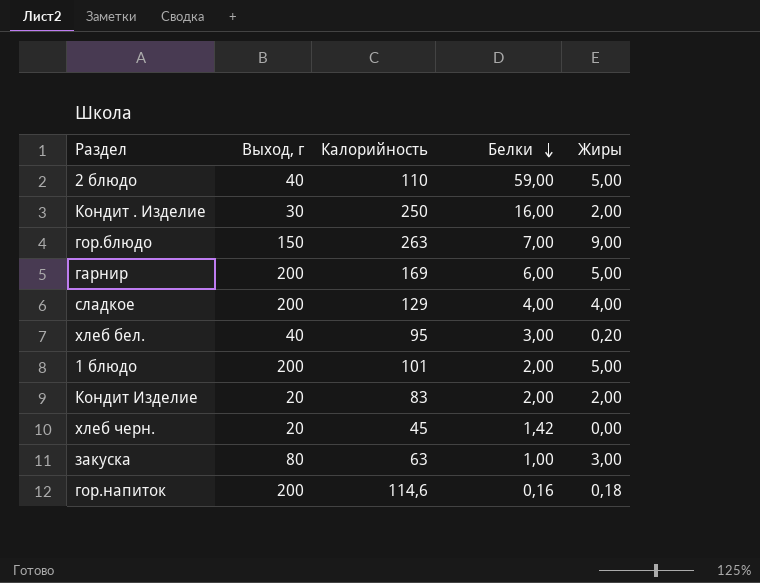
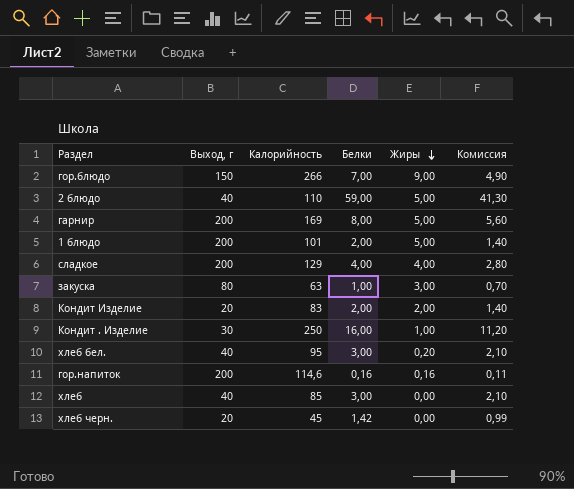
row order: Белки descending -> Жиры descending
column Комиссия | formula: none -> [Белки] * 0,7
гор.блюдо | Калорийность: 263 -> 266
гарнир | Белки: 6,00 -> 8,00
Кондит . Изделие | Жиры: 2,00 -> 1,00
гор.напиток | Жиры: 0,18 -> 0,16
row хлеб: none -> 40 | 85 | 3,00 | 0,00 | 2,10

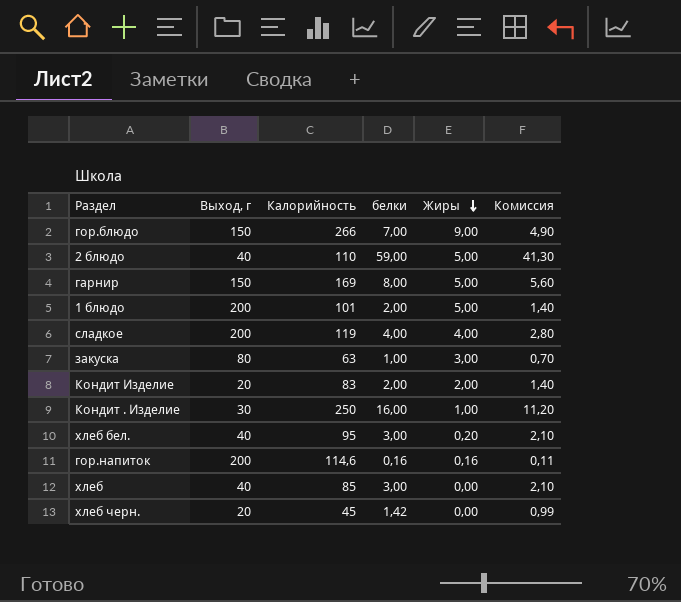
column name: Белки -> белки
гарнир | Выход, г: 200 -> 150
сладкое | Калорийность: 129 -> 119

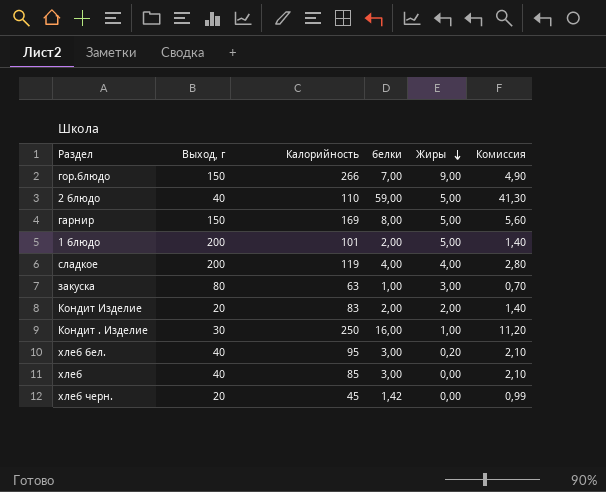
row гор.напиток: 200 | 114,6 | 0,16 | 0,16 | 0,11 -> none

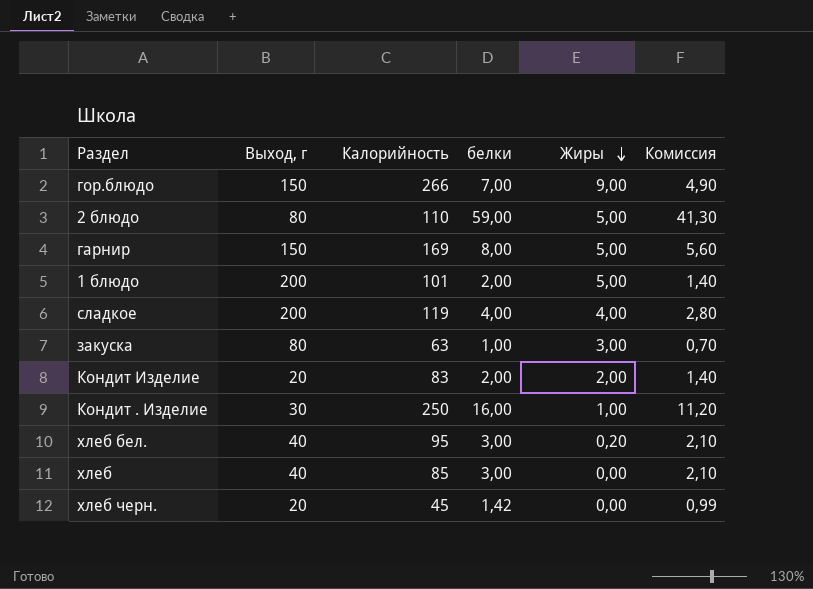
2 блюдо | Выход, г: 40 -> 80

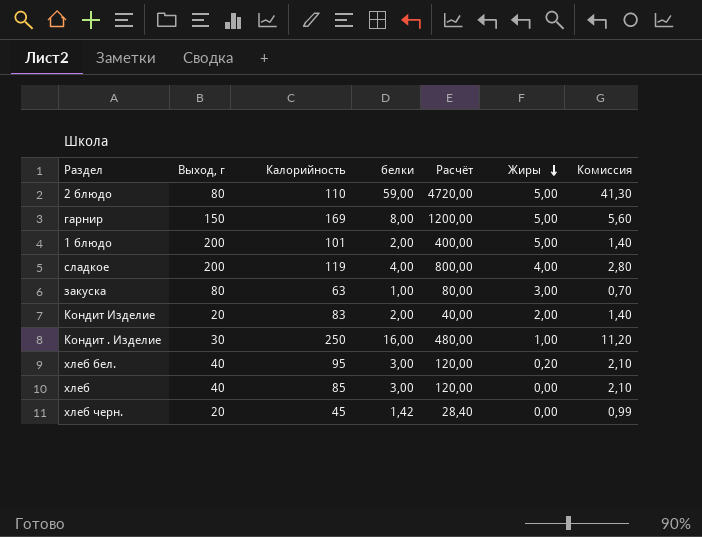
column Расчёт | formula: none -> [Выход, г] * [белки]
row гор.блюдо: 150 | 266 | 7,00 | 9,00 | 4,90 -> none

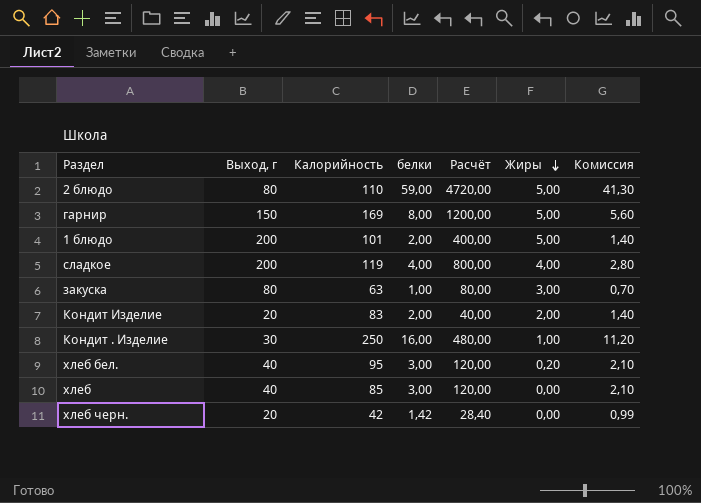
хлеб черн. | Калорийность: 45 -> 42

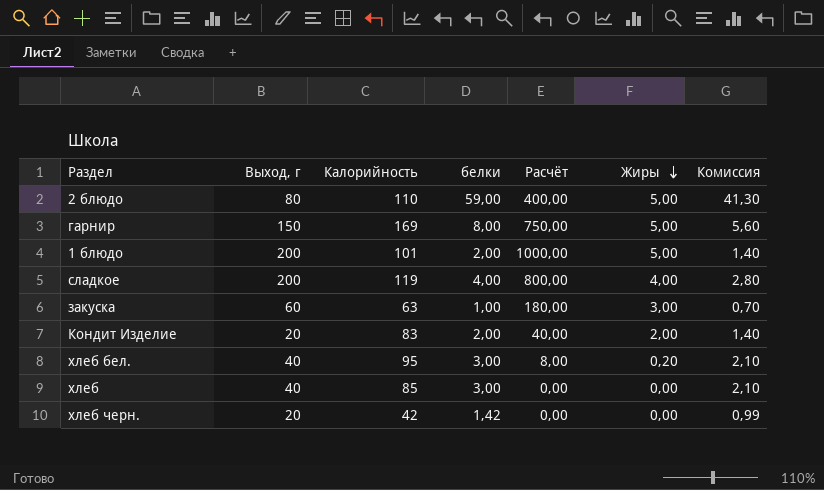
column Расчёт | formula: [Выход, г] * [белки] -> [Выход, г] * [Жиры]
row Кондит . Изделие: 30 | 250 | 16,00 | 480,00 | 1,00 | 11,20 -> none
закуска | Выход, г: 80 -> 60

